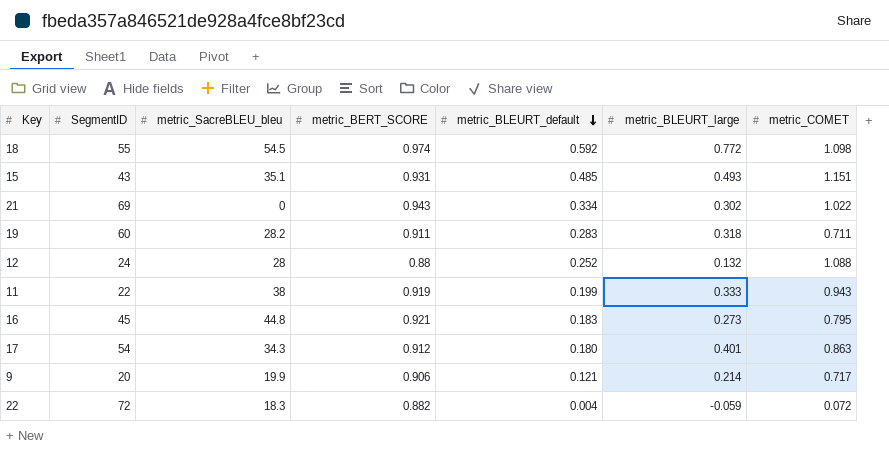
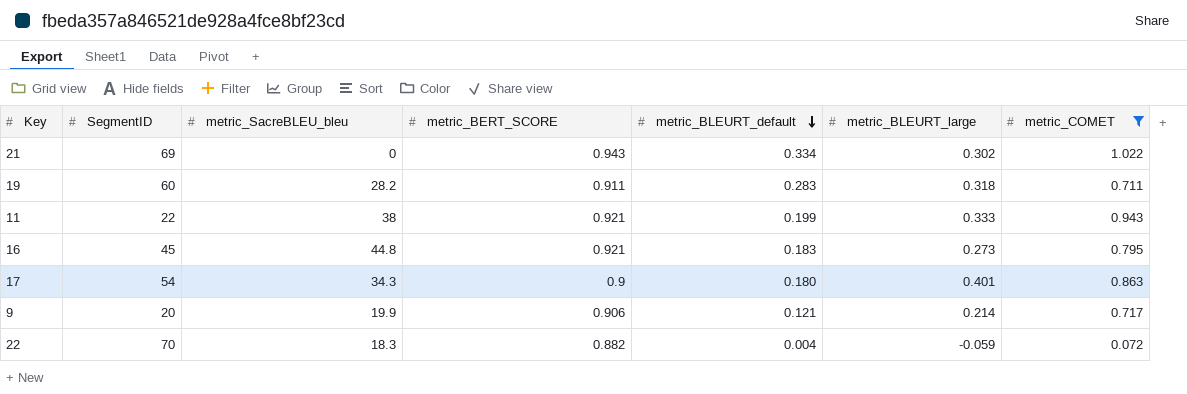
filter: none -> metric_COMET <= 1.022
11 | metric_BERT_SCORE: 0.919 -> 0.921
17 | metric_BERT_SCORE: 0.912 -> 0.9
22 | SegmentID: 72 -> 70

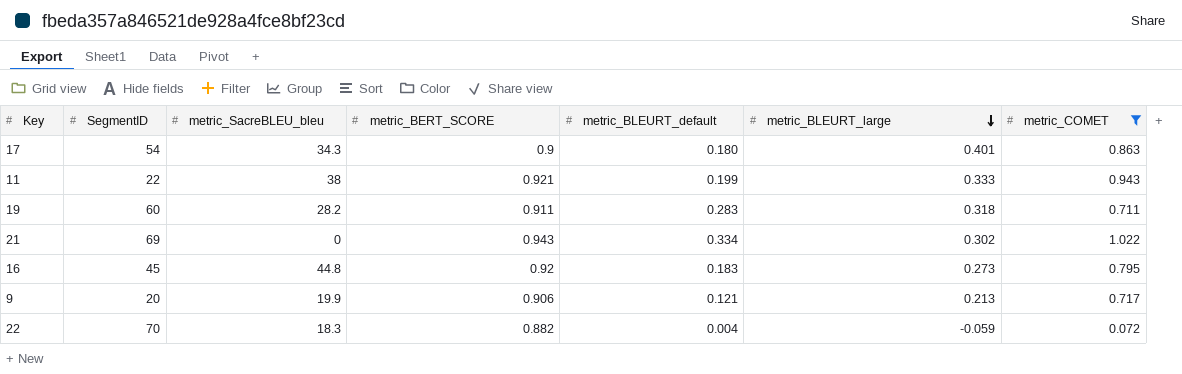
row order: metric_BLEURT_default descending -> metric_BLEURT_large descending
16 | metric_BERT_SCORE: 0.921 -> 0.92
9 | metric_BLEURT_large: 0.214 -> 0.213

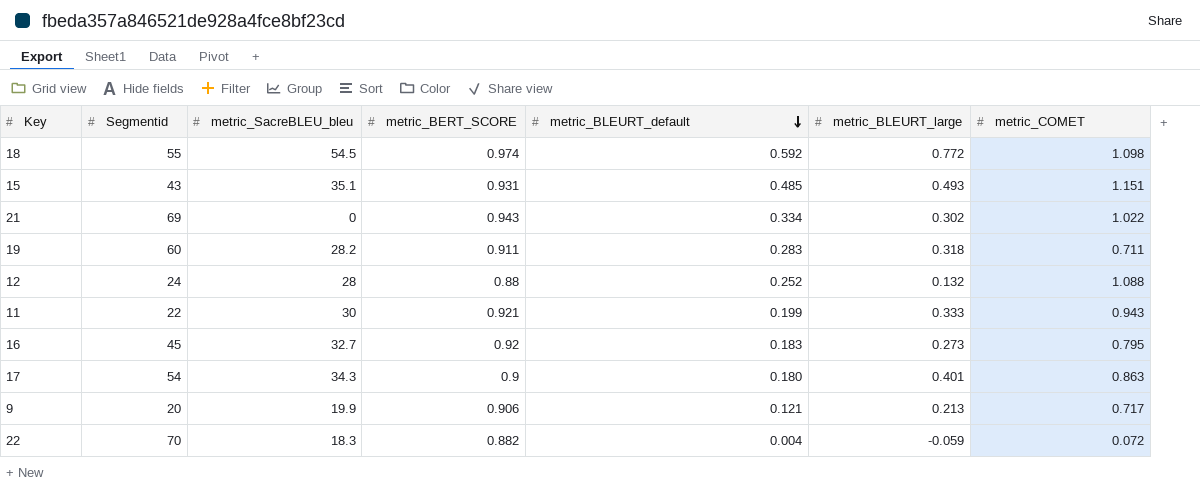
filter: metric_COMET <= 1.022 -> none
row order: metric_BLEURT_large descending -> metric_BLEURT_default descending
column name: SegmentID -> Segmentid
11 | metric_SacreBLEU_bleu: 38 -> 30
16 | metric_SacreBLEU_bleu: 44.8 -> 32.7

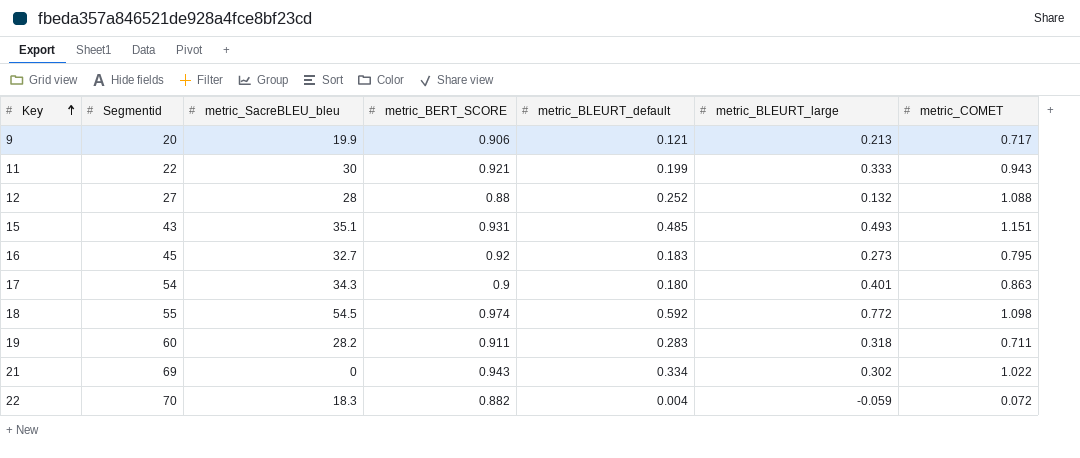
row order: metric_BLEURT_default descending -> Key ascending
12 | Segmentid: 24 -> 27

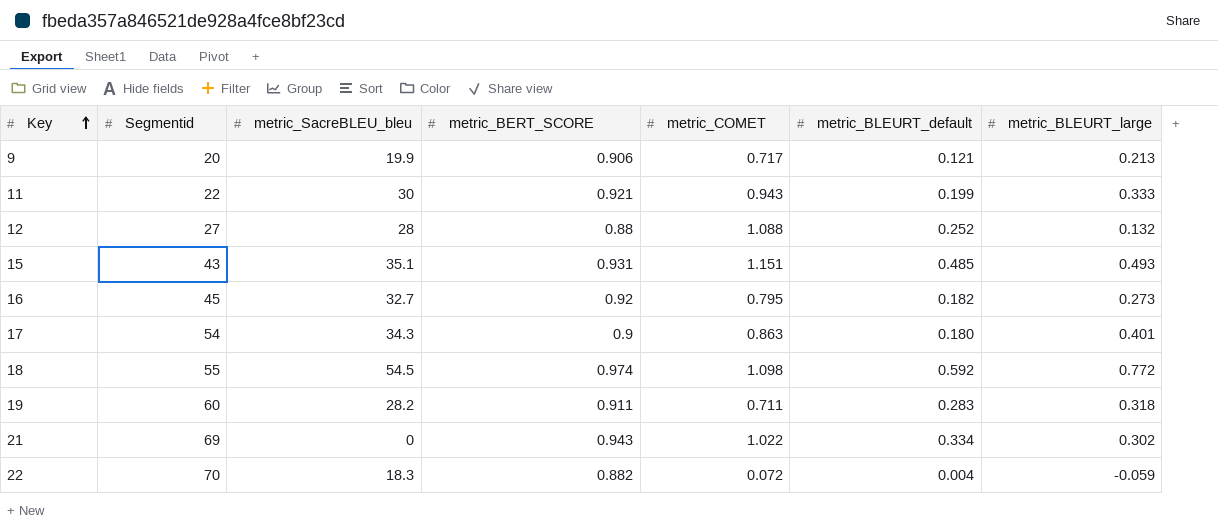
column metric_COMET | position: 7 -> 5
16 | metric_BLEURT_default: 0.183 -> 0.182

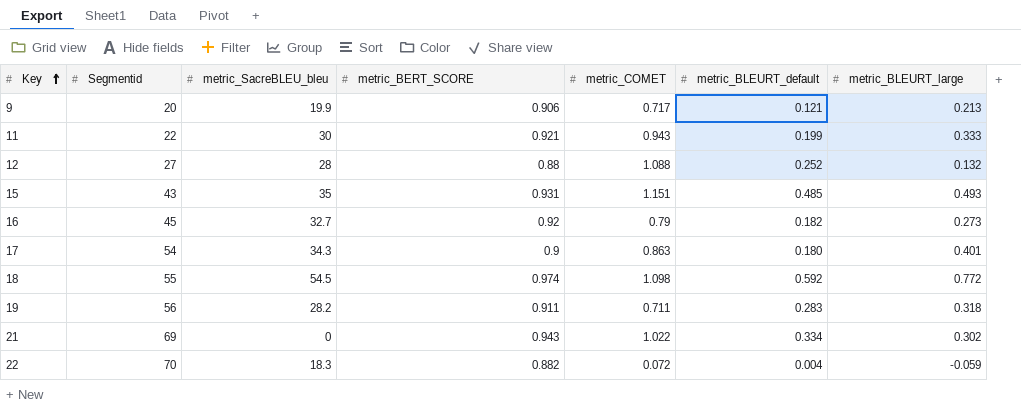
15 | metric_SacreBLEU_bleu: 35.1 -> 35
16 | metric_COMET: 0.795 -> 0.79
19 | Segmentid: 60 -> 56

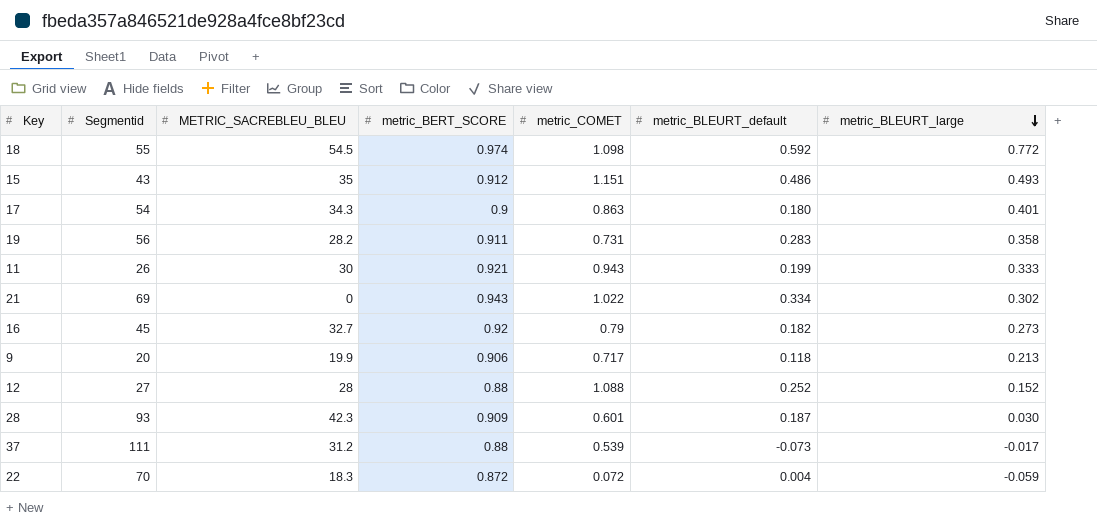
row order: Key ascending -> metric_BLEURT_large descending
column name: metric_SacreBLEU_bleu -> METRIC_SACREBLEU_BLEU
15 | metric_BERT_SCORE: 0.931 -> 0.912
15 | metric_BLEURT_default: 0.485 -> 0.486
19 | metric_COMET: 0.711 -> 0.731
19 | metric_BLEURT_large: 0.318 -> 0.358
11 | Segmentid: 22 -> 26
9 | metric_BLEURT_default: 0.121 -> 0.118
12 | metric_BLEURT_large: 0.132 -> 0.152
row 28: none -> 93 | 42.3 | 0.909 | 0.601 | 0.187 | 0.030
row 37: none -> 111 | 31.2 | 0.88 | 0.539 | -0.073 | -0.017
22 | metric_BERT_SCORE: 0.882 -> 0.872

